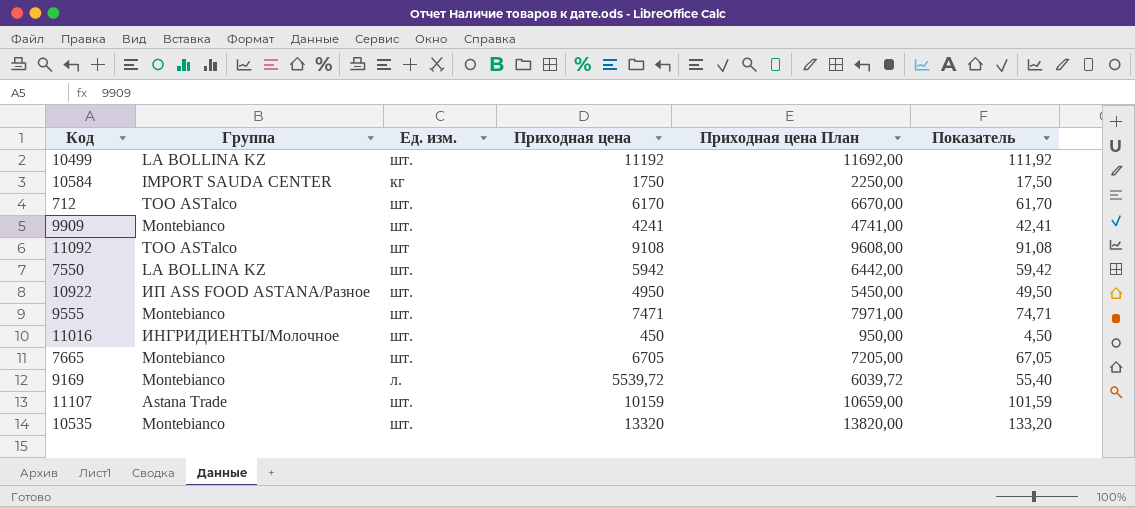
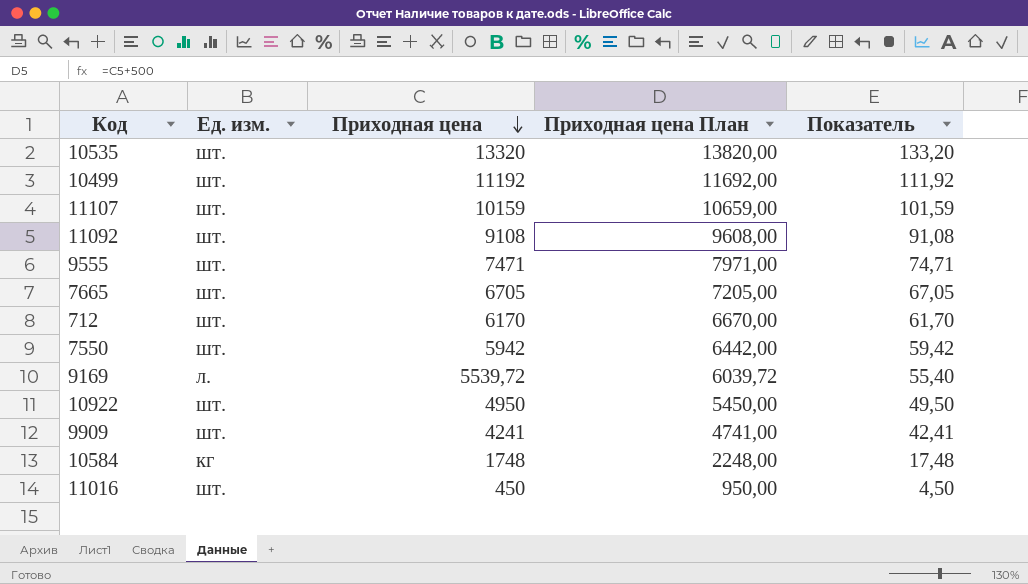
row order: none -> Приходная цена descending
column Группа | position: 2 -> none
11092 | Ед. изм.: шт -> шт.
10584 | Приходная цена: 1750 -> 1748
10584 | Приходная цена План: 2250,00 -> 2248,00
10584 | Показатель: 17,50 -> 17,48

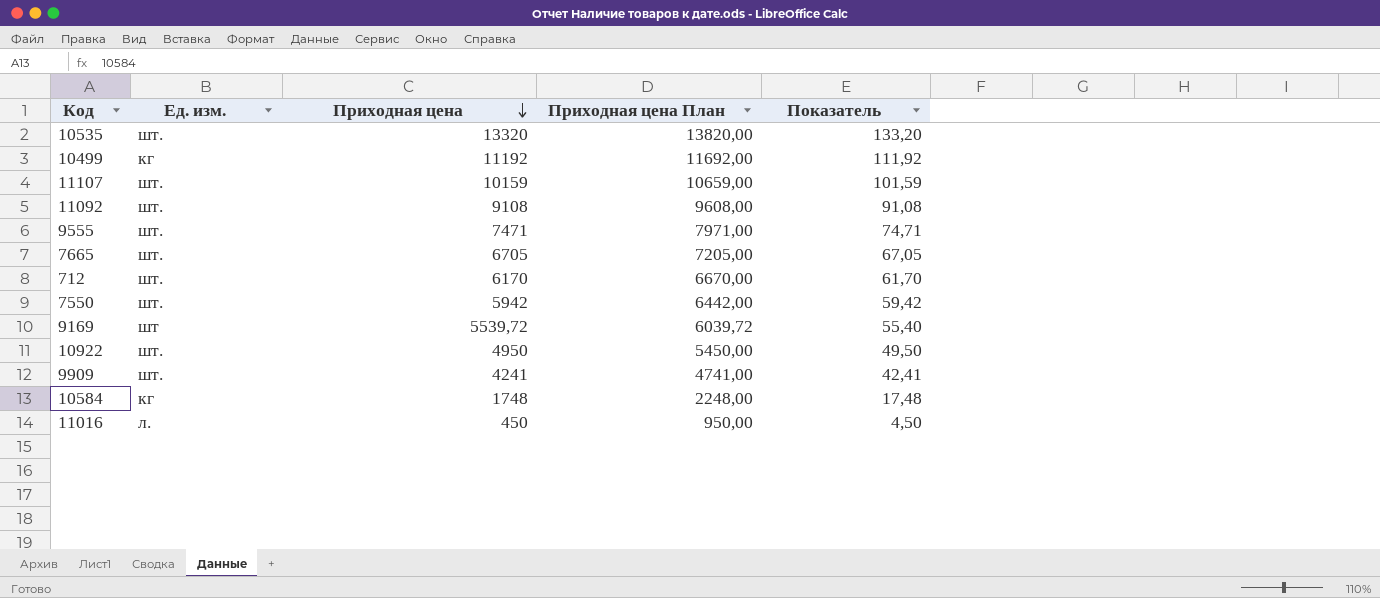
10499 | Ед. изм.: шт. -> кг
9169 | Ед. изм.: л. -> шт
11016 | Ед. изм.: шт. -> л.

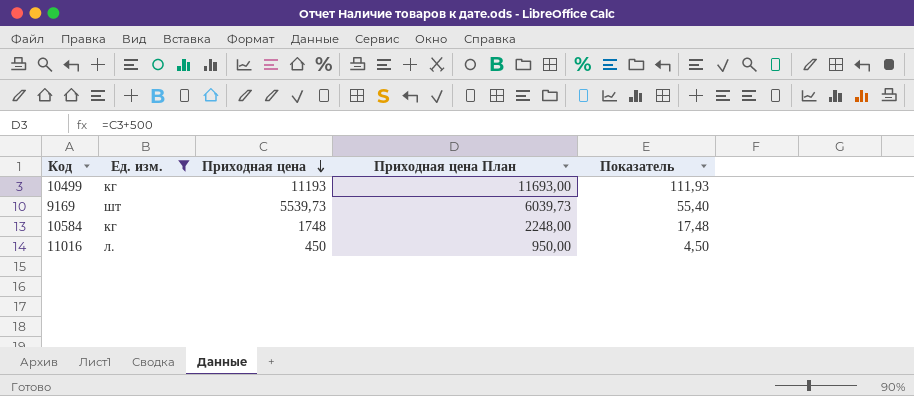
filter: none -> Ед. изм. != шт.
10499 | Приходная цена: 11192 -> 11193
10499 | Приходная цена План: 11692,00 -> 11693,00
10499 | Показатель: 111,92 -> 111,93
9169 | Приходная цена: 5539,72 -> 5539,73
9169 | Приходная цена План: 6039,72 -> 6039,73

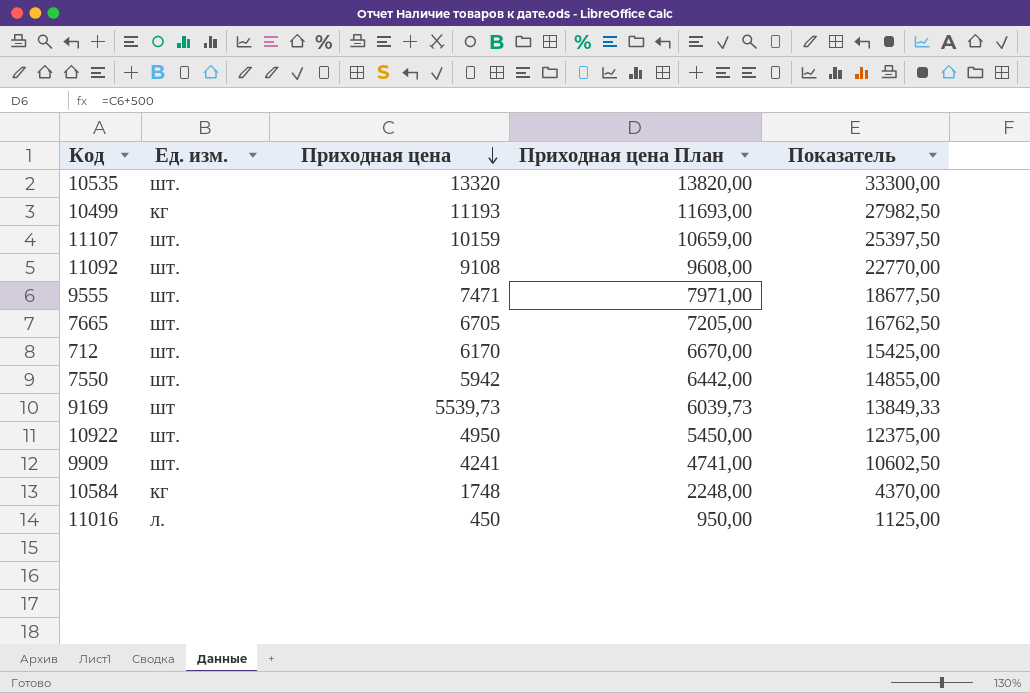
filter: Ед. изм. != шт. -> none
column Показатель | formula: [Приходная цена] * 0,01 -> [Приходная цена] * 2,5

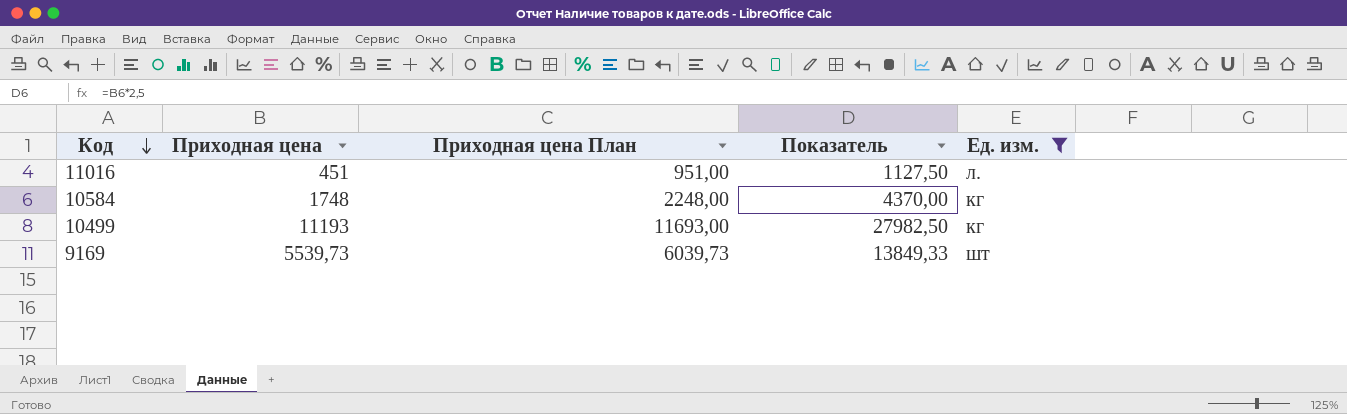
filter: none -> Ед. изм. != шт.
row order: Приходная цена descending -> Код descending
column Ед. изм. | position: 2 -> 5
11016 | Приходная цена: 450 -> 451
11016 | Приходная цена План: 950,00 -> 951,00
11016 | Показатель: 1125,00 -> 1127,50

